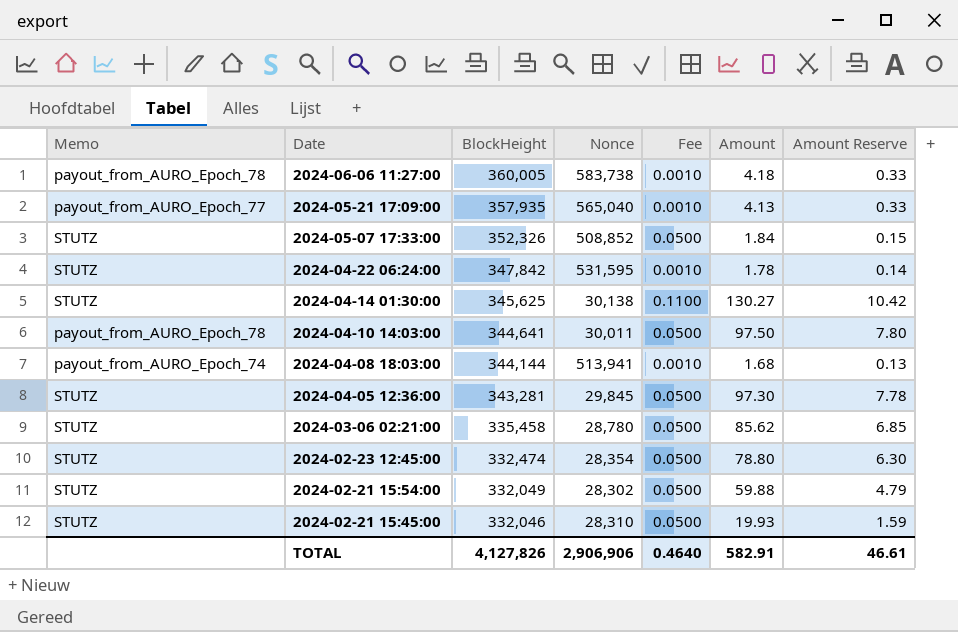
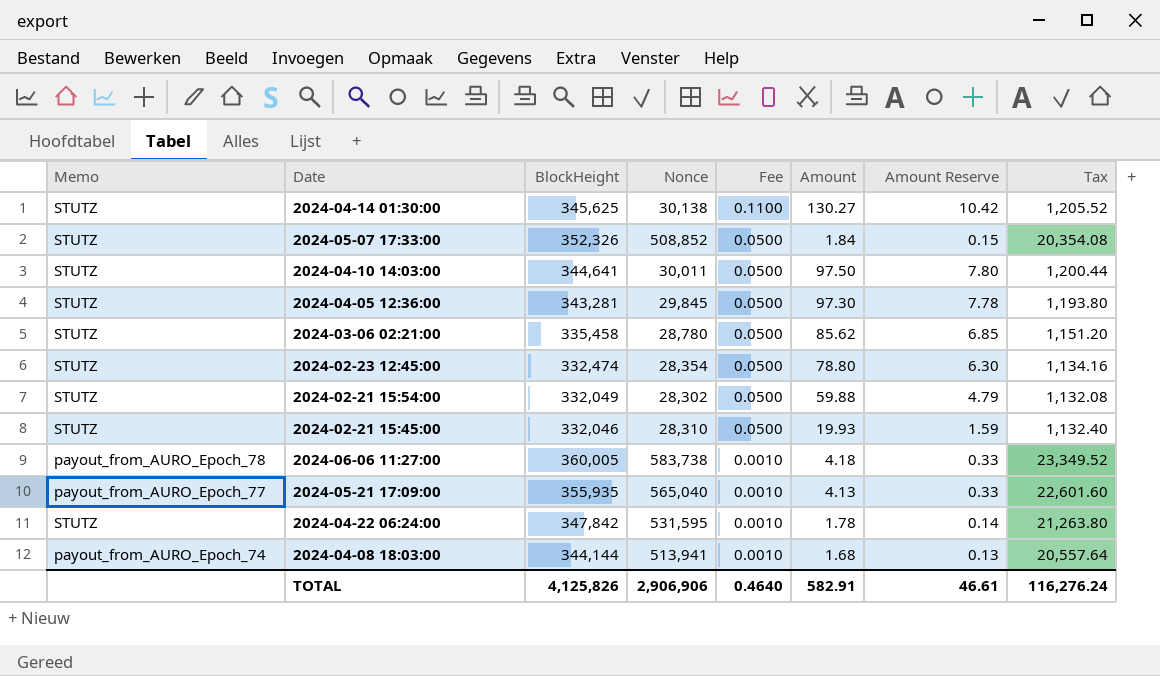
row order: Date descending -> Fee descending
column Tax | formula: none -> [Nonce] * 0.04
2024-04-10 14:03:00 | Memo: payout_from_AURO_Epoch_78 -> STUTZ
2024-05-21 17:09:00 | BlockHeight: 357,935 -> 355,935
TOTAL | BlockHeight: 4,127,826 -> 4,125,826

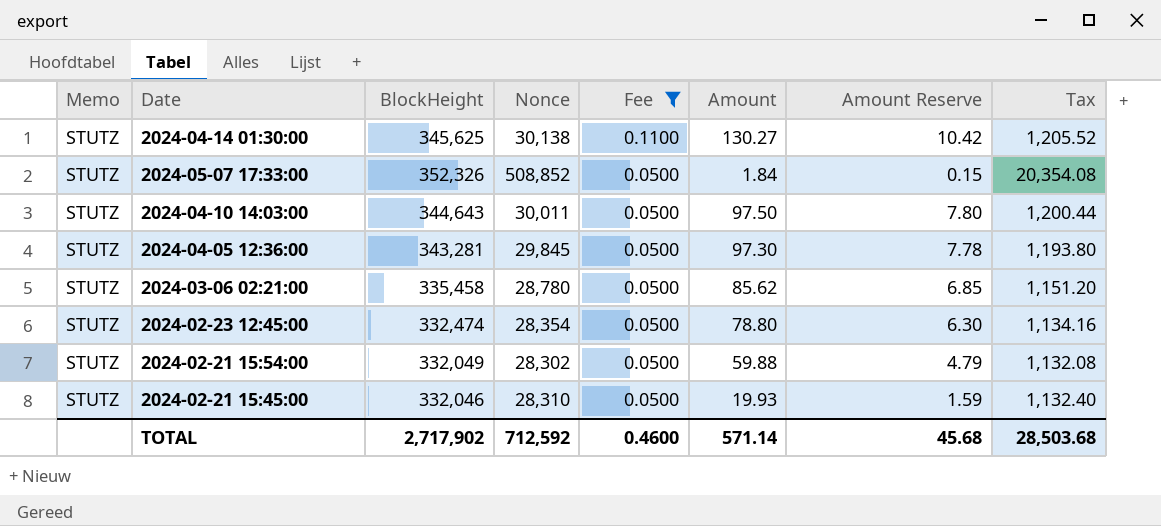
filter: none -> Fee != 0.0010
2024-04-10 14:03:00 | BlockHeight: 344,641 -> 344,643
TOTAL | BlockHeight: 4,125,826 -> 2,717,902
TOTAL | Nonce: 2,906,906 -> 712,592
TOTAL | Fee: 0.4640 -> 0.4600
TOTAL | Amount: 582.91 -> 571.14
TOTAL | Amount Reserve: 46.61 -> 45.68
TOTAL | Tax: 116,276.24 -> 28,503.68

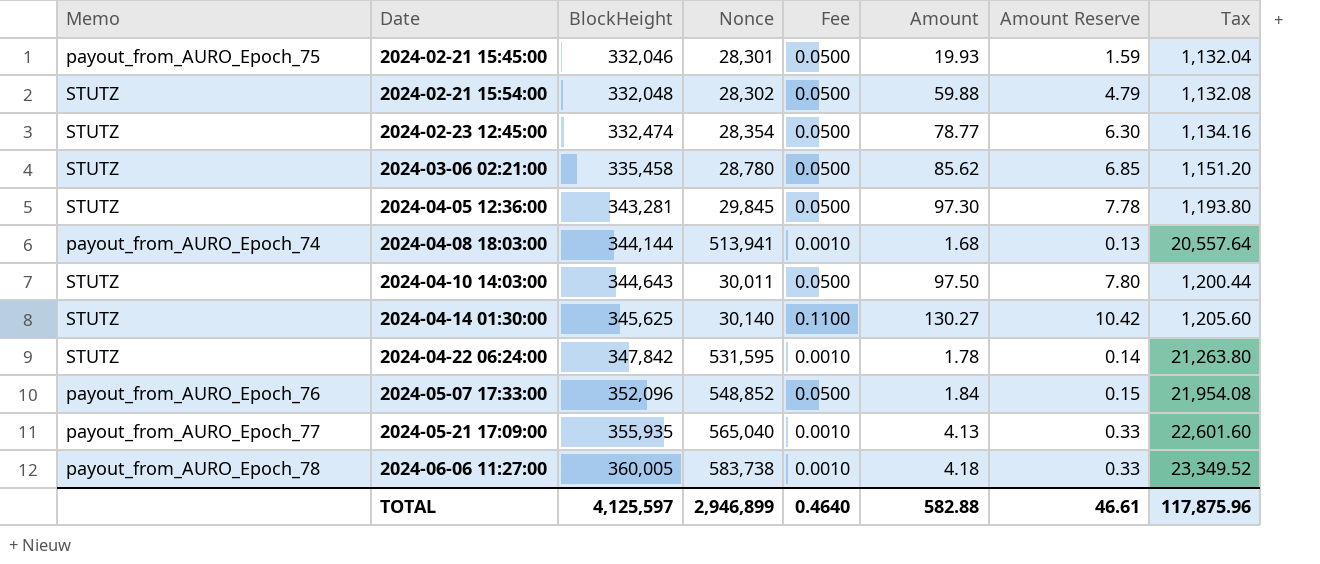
filter: Fee != 0.0010 -> none
row order: Fee descending -> Date ascending
2024-02-21 15:45:00 | Memo: STUTZ -> payout_from_AURO_Epoch_75
2024-02-21 15:45:00 | Nonce: 28,310 -> 28,301
2024-02-21 15:45:00 | Tax: 1,132.40 -> 1,132.04
2024-02-21 15:54:00 | BlockHeight: 332,049 -> 332,048
2024-02-23 12:45:00 | Amount: 78.80 -> 78.77
2024-04-14 01:30:00 | Nonce: 30,138 -> 30,140
2024-04-14 01:30:00 | Tax: 1,205.52 -> 1,205.60
2024-05-07 17:33:00 | Memo: STUTZ -> payout_from_AURO_Epoch_76
2024-05-07 17:33:00 | BlockHeight: 352,326 -> 352,096
2024-05-07 17:33:00 | Nonce: 508,852 -> 548,852
2024-05-07 17:33:00 | Tax: 20,354.08 -> 21,954.08
TOTAL | BlockHeight: 2,717,902 -> 4,125,597
TOTAL | Nonce: 712,592 -> 2,946,899
TOTAL | Fee: 0.4600 -> 0.4640
TOTAL | Amount: 571.14 -> 582.88
TOTAL | Amount Reserve: 45.68 -> 46.61
TOTAL | Tax: 28,503.68 -> 117,875.96

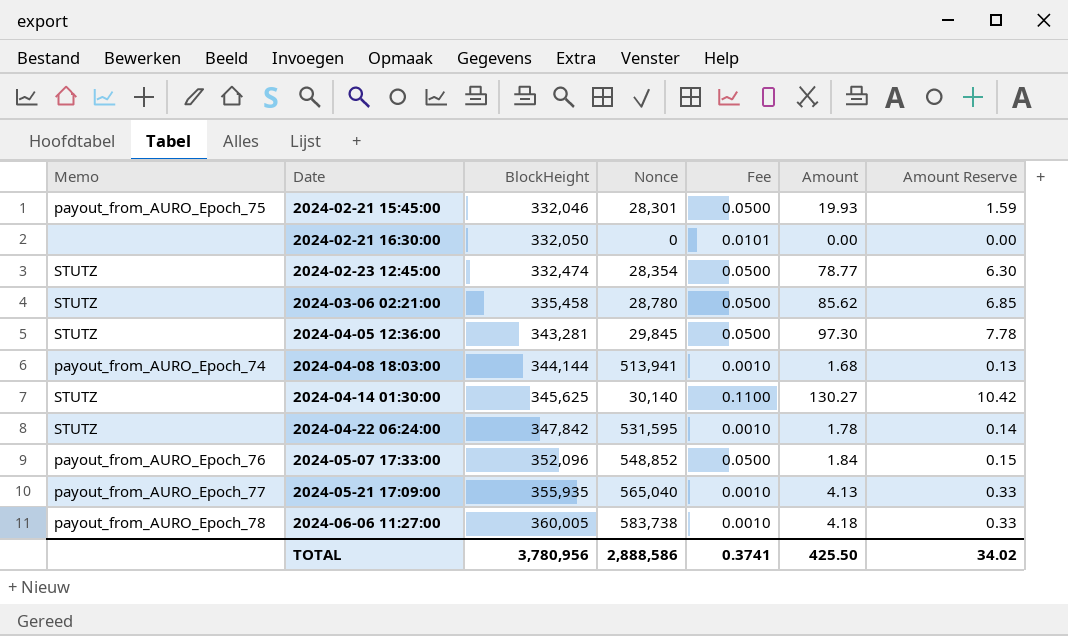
column Tax | formula: [Nonce] * 0.04 -> none
row 2024-02-21 15:54:00: STUTZ | 332,048 | 28,302 | 0.0500 | 59.88 | 4.79 | 1,132.08 -> none
row 2024-04-10 14:03:00: STUTZ | 344,643 | 30,011 | 0.0500 | 97.50 | 7.80 | 1,200.44 -> none
row 2024-02-21 16:30:00: none -> none | 332,050 | 0 | 0.0101 | 0.00 | 0.00
TOTAL | BlockHeight: 4,125,597 -> 3,780,956
TOTAL | Nonce: 2,946,899 -> 2,888,586
TOTAL | Fee: 0.4640 -> 0.3741
TOTAL | Amount: 582.88 -> 425.50
TOTAL | Amount Reserve: 46.61 -> 34.02

